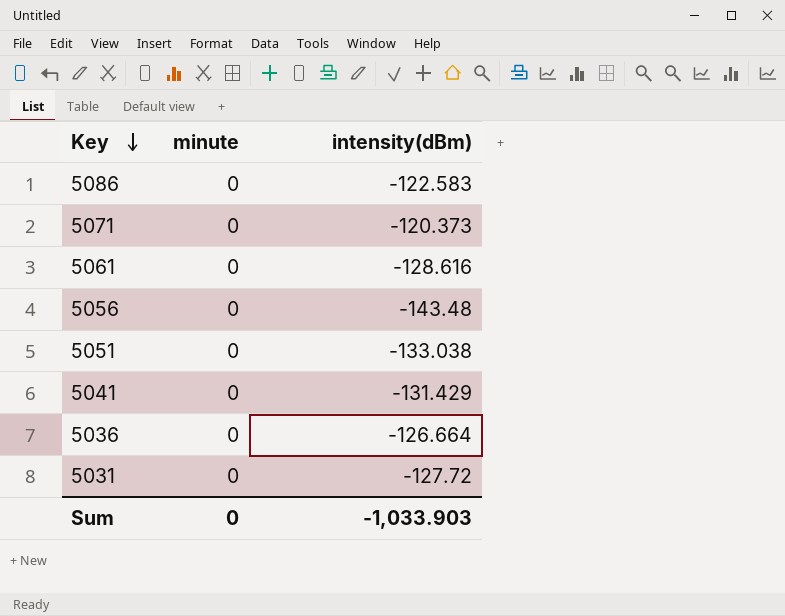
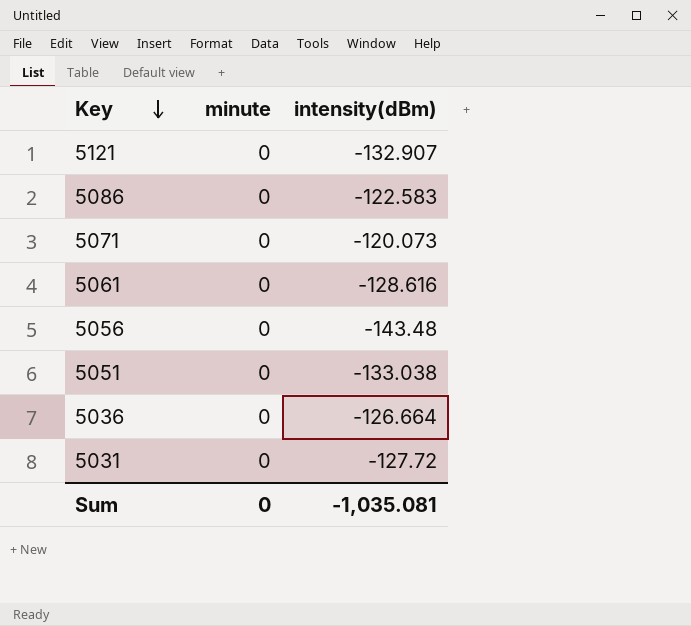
row 5041: 0 | -131.429 -> none
row 5121: none -> 0 | -132.907
5071 | intensity(dBm): -120.373 -> -120.073
Sum | intensity(dBm): -1,033.903 -> -1,035.081

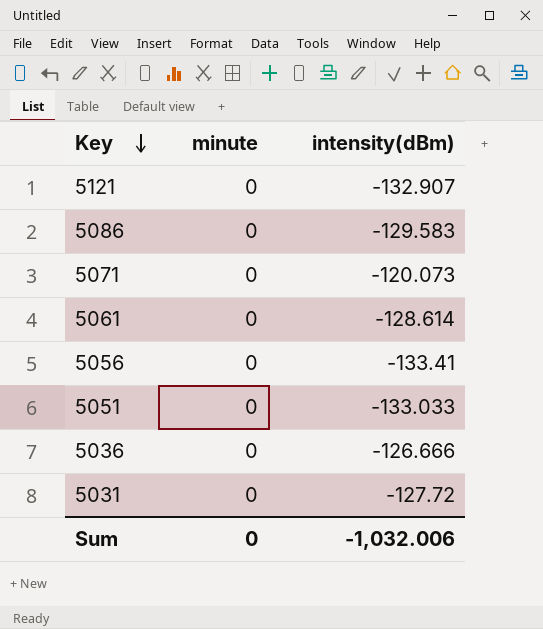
5086 | intensity(dBm): -122.583 -> -129.583
5061 | intensity(dBm): -128.616 -> -128.614
5056 | intensity(dBm): -143.48 -> -133.41
5051 | intensity(dBm): -133.038 -> -133.033
5036 | intensity(dBm): -126.664 -> -126.666
Sum | intensity(dBm): -1,035.081 -> -1,032.006

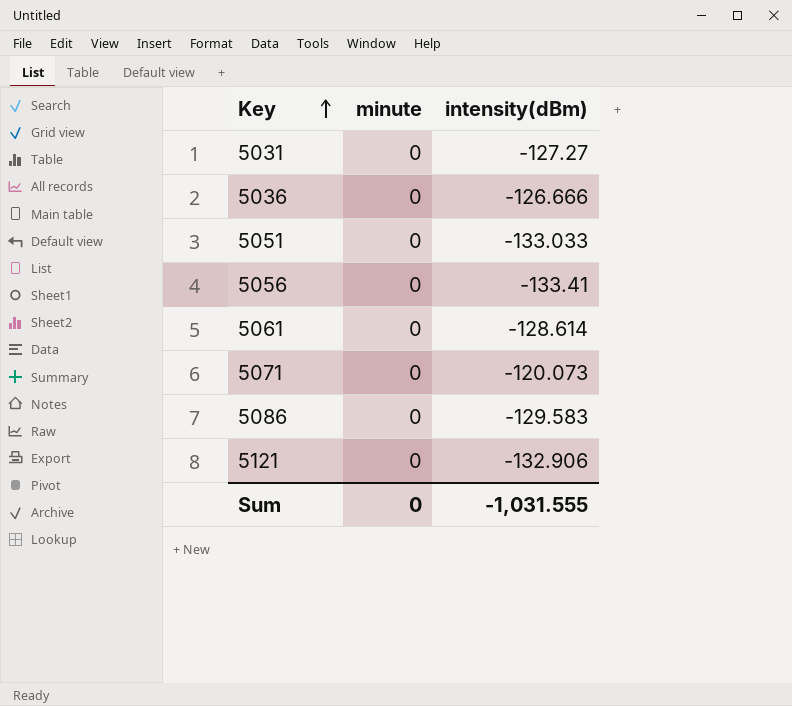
row order: Key descending -> Key ascending
5031 | intensity(dBm): -127.72 -> -127.27
5121 | intensity(dBm): -132.907 -> -132.906
Sum | intensity(dBm): -1,032.006 -> -1,031.555

